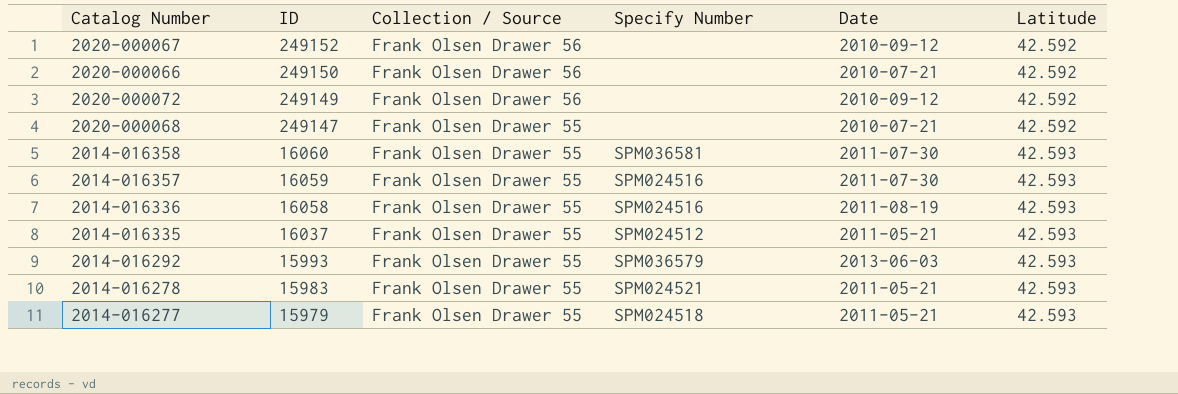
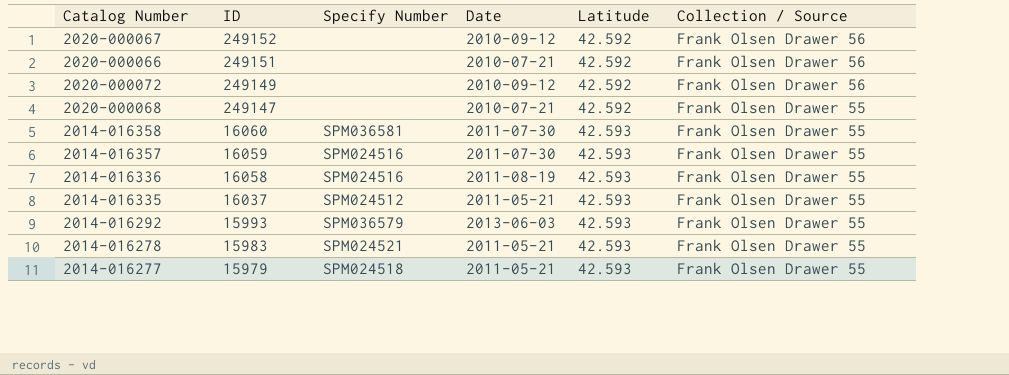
column Collection / Source | position: 3 -> 6
2020-000066 | ID: 249150 -> 249151

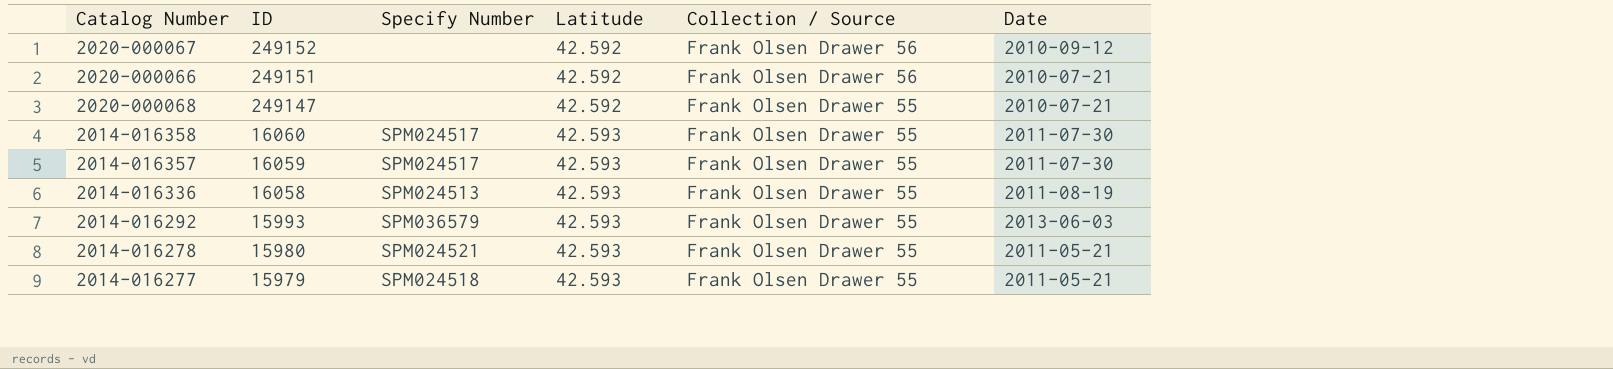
column Date | position: 4 -> 6
row 2020-000072: 249149 | none | 2010-09-12 | 42.592 | Frank Olsen Drawer 56 -> none
row 2014-016335: 16037 | SPM024512 | 2011-05-21 | 42.593 | Frank Olsen Drawer 55 -> none
2014-016358 | Specify Number: SPM036581 -> SPM024517
2014-016357 | Specify Number: SPM024516 -> SPM024517
2014-016336 | Specify Number: SPM024516 -> SPM024513
2014-016278 | ID: 15983 -> 15980

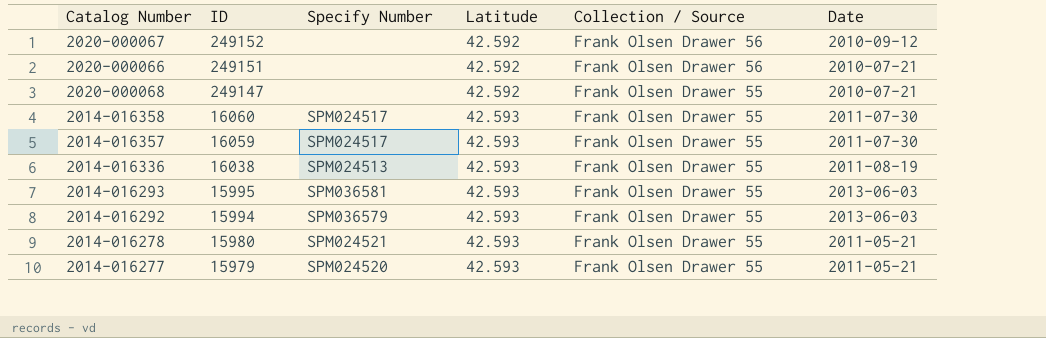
2014-016336 | ID: 16058 -> 16038
row 2014-016293: none -> 15995 | SPM036581 | 42.593 | Frank Olsen Drawer 55 | 2013-06-03
2014-016292 | ID: 15993 -> 15994
2014-016277 | Specify Number: SPM024518 -> SPM024520

